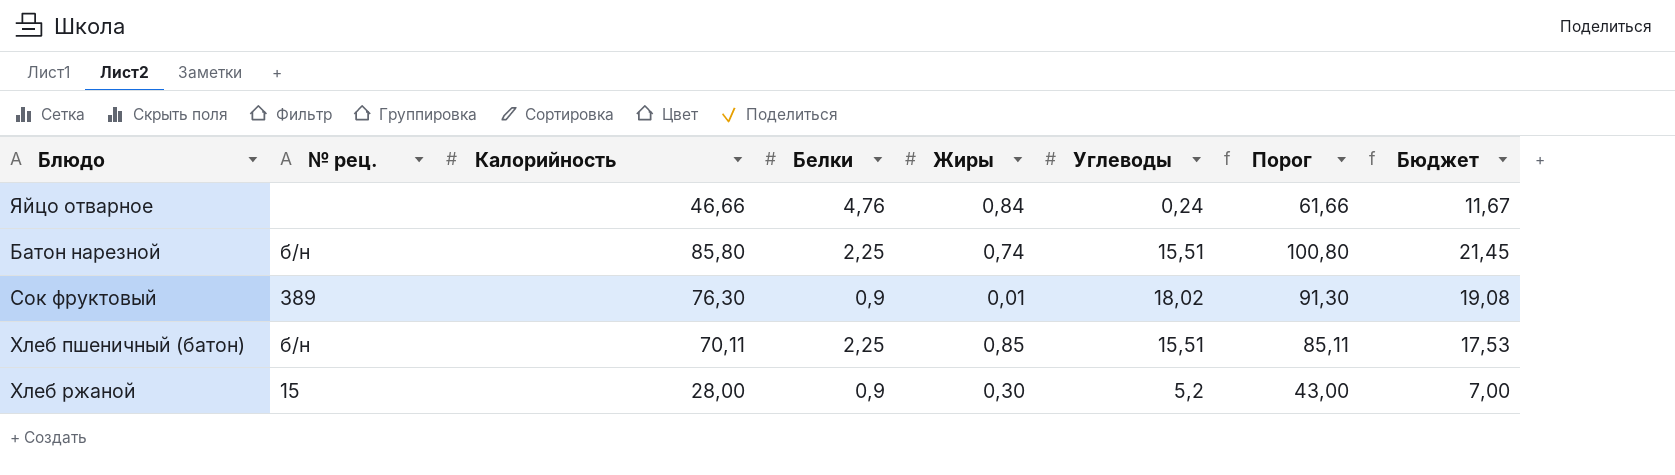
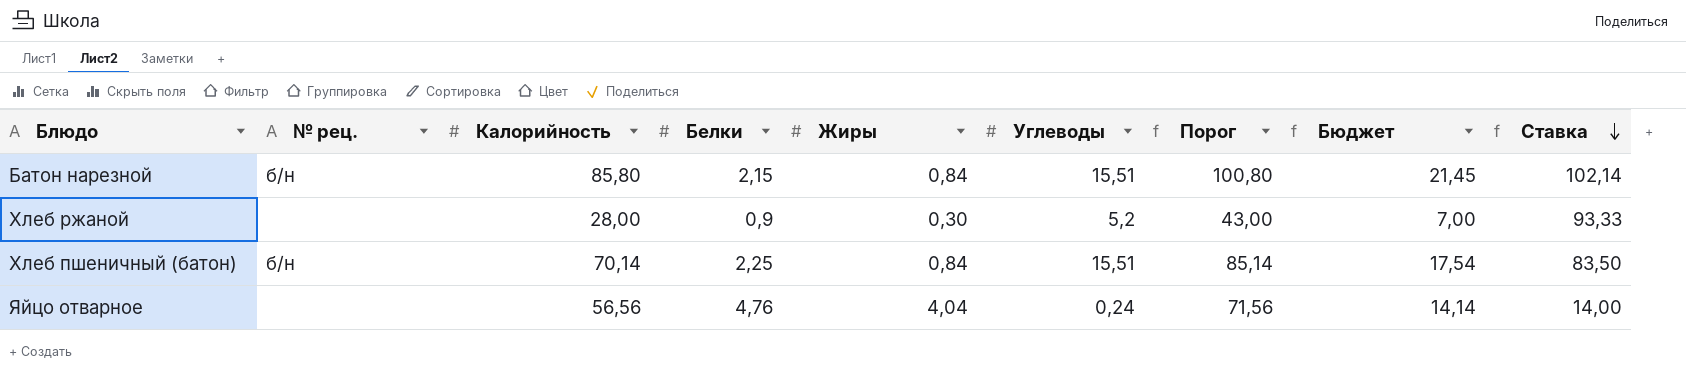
row order: none -> Ставка descending
column Ставка | formula: none -> [Калорийность] / [Жиры]
row Сок фруктовый: 389 | 76,30 | 0,9 | 0,01 | 18,02 | 91,30 | 19,08 -> none
Батон нарезной | Белки: 2,25 -> 2,15
Батон нарезной | Жиры: 0,74 -> 0,84
Хлеб ржаной | № рец.: 15 -> none
Хлеб пшеничный (батон) | Калорийность: 70,11 -> 70,14
Хлеб пшеничный (батон) | Жиры: 0,85 -> 0,84
Хлеб пшеничный (батон) | Порог: 85,11 -> 85,14
Хлеб пшеничный (батон) | Бюджет: 17,53 -> 17,54
Яйцо отварное | Калорийность: 46,66 -> 56,56
Яйцо отварное | Жиры: 0,84 -> 4,04
Яйцо отварное | Порог: 61,66 -> 71,56
Яйцо отварное | Бюджет: 11,67 -> 14,14

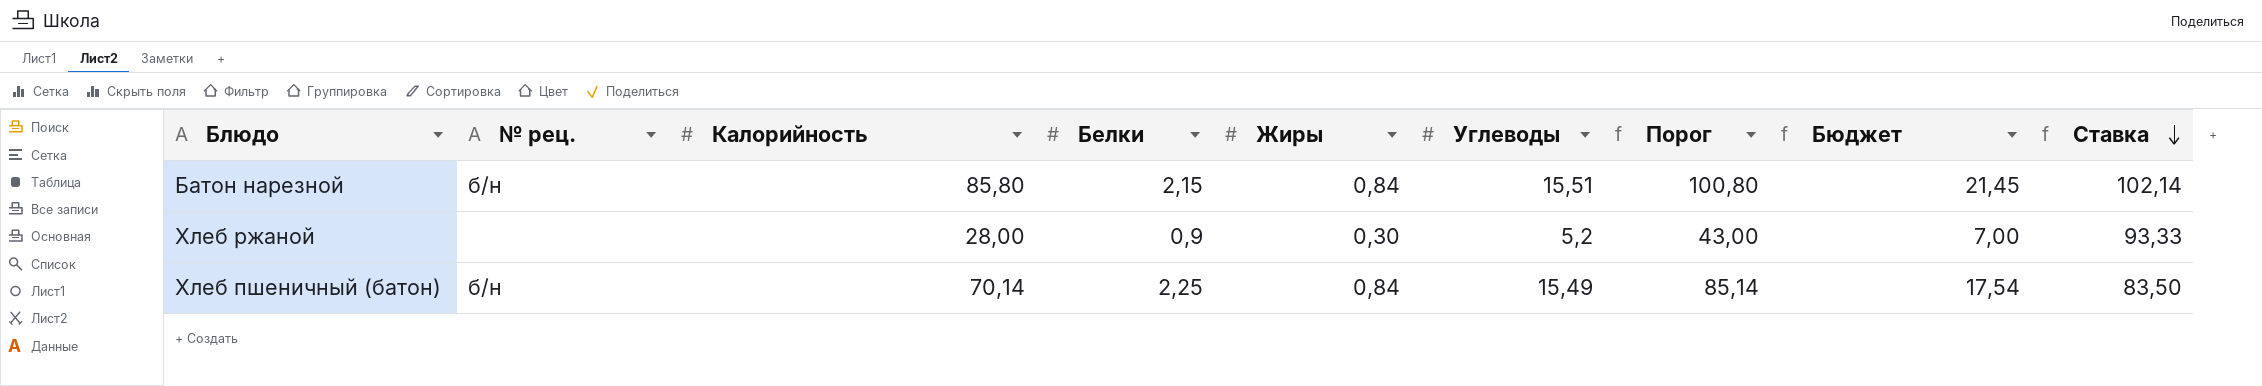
row Яйцо отварное: none | 56,56 | 4,76 | 4,04 | 0,24 | 71,56 | 14,14 | 14,00 -> none
Хлеб пшеничный (батон) | Углеводы: 15,51 -> 15,49

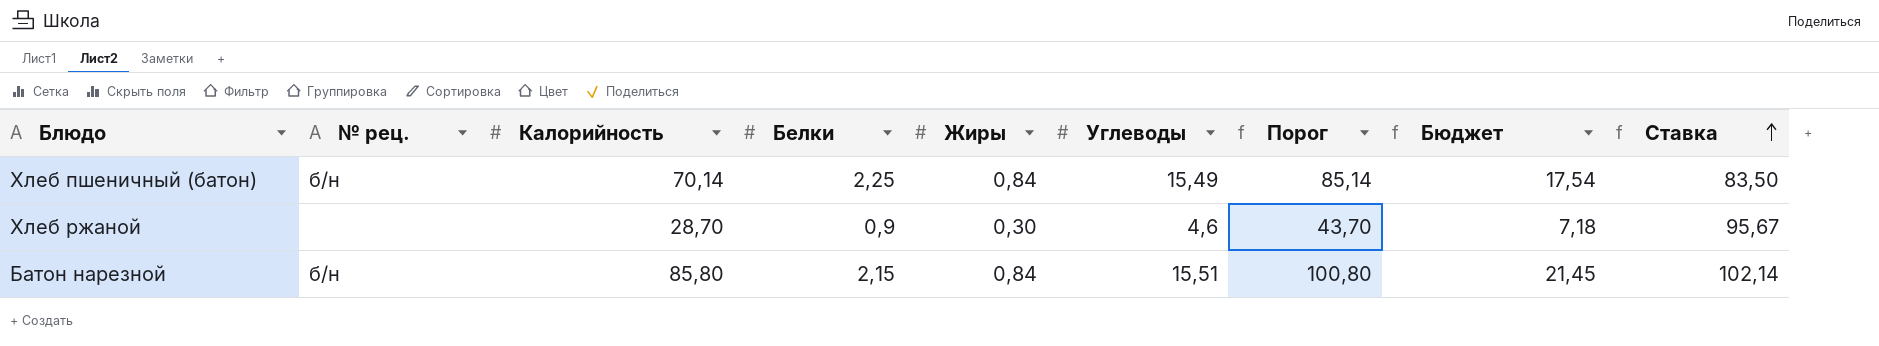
row order: Ставка descending -> Ставка ascending
Хлеб ржаной | Калорийность: 28,00 -> 28,70
Хлеб ржаной | Углеводы: 5,2 -> 4,6
Хлеб ржаной | Порог: 43,00 -> 43,70
Хлеб ржаной | Бюджет: 7,00 -> 7,18
Хлеб ржаной | Ставка: 93,33 -> 95,67

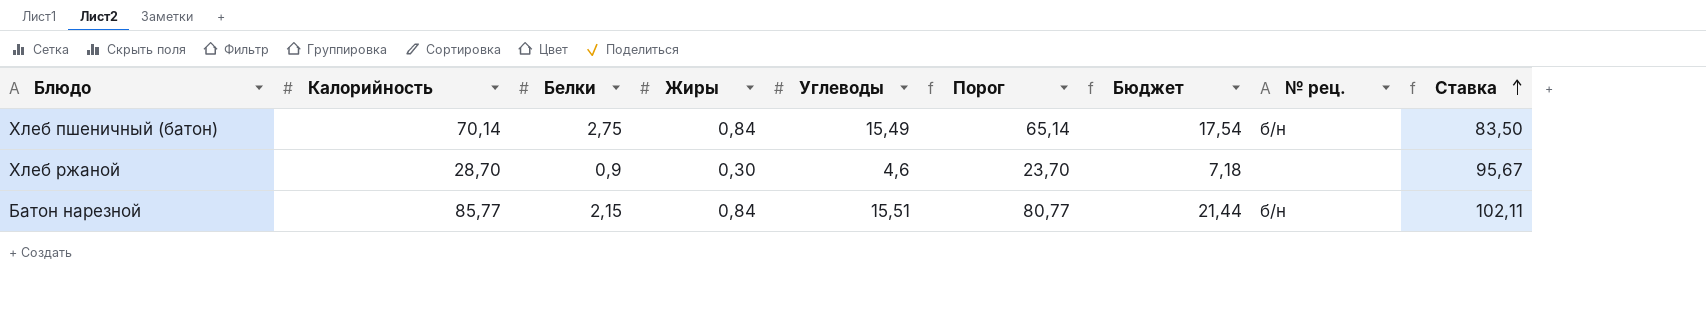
column Порог | formula: [Калорийность] + 15 -> [Калорийность] - 5
column № рец. | position: 2 -> 8
Хлеб пшеничный (батон) | Белки: 2,25 -> 2,75
Батон нарезной | Калорийность: 85,80 -> 85,77
Батон нарезной | Бюджет: 21,45 -> 21,44
Батон нарезной | Ставка: 102,14 -> 102,11

